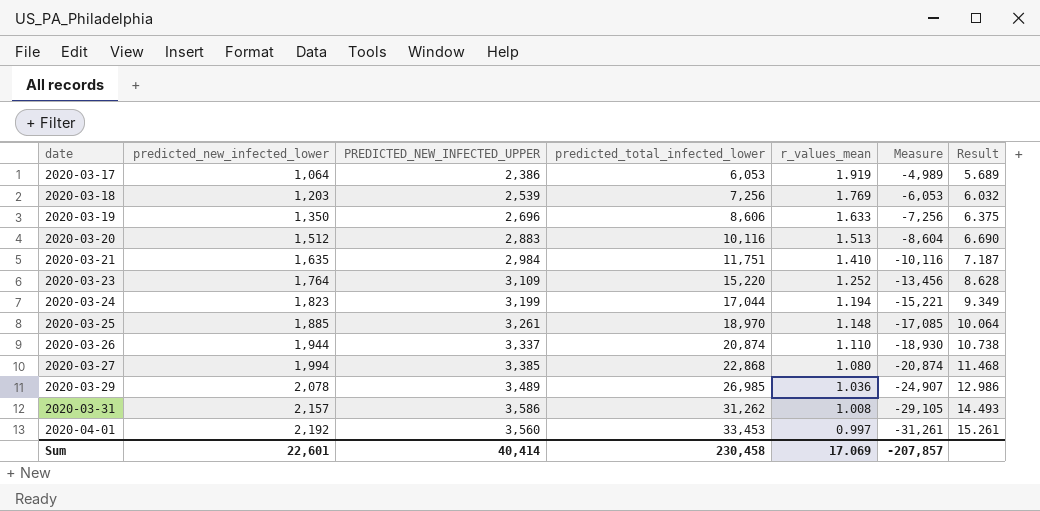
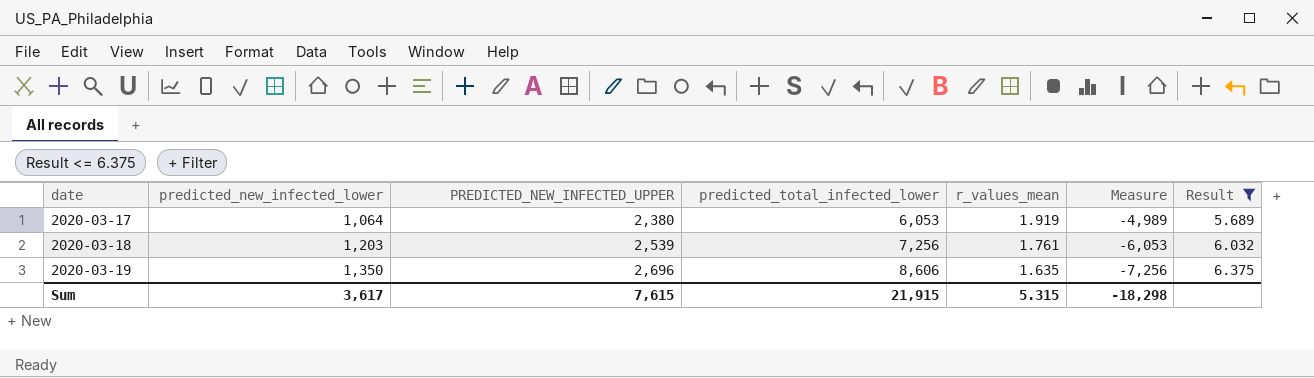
filter: none -> Result <= 6.375
2020-03-17 | PREDICTED_NEW_INFECTED_UPPER: 2,386 -> 2,380
2020-03-18 | r_values_mean: 1.769 -> 1.761
2020-03-19 | r_values_mean: 1.633 -> 1.635
Sum | predicted_new_infected_lower: 22,601 -> 3,617
Sum | PREDICTED_NEW_INFECTED_UPPER: 40,414 -> 7,615
Sum | predicted_total_infected_lower: 230,458 -> 21,915
Sum | r_values_mean: 17.069 -> 5.315
Sum | Measure: -207,857 -> -18,298

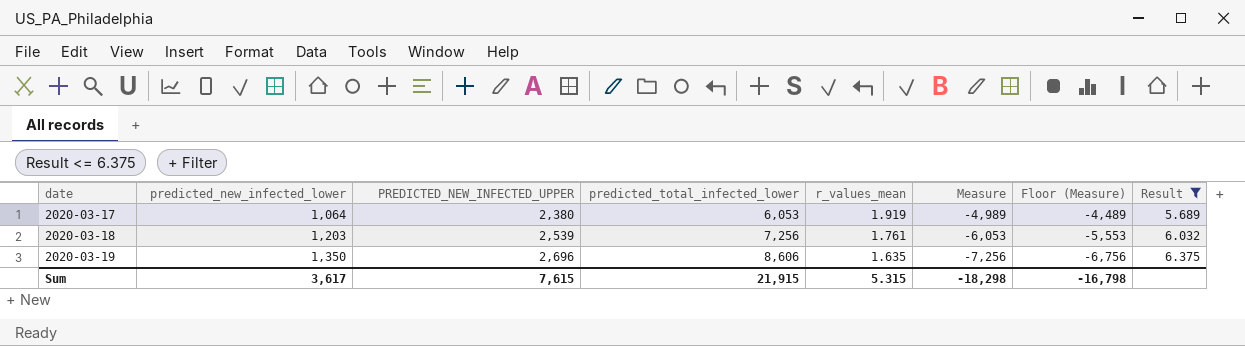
column Floor (Measure) | formula: none -> [Measure] + 500

